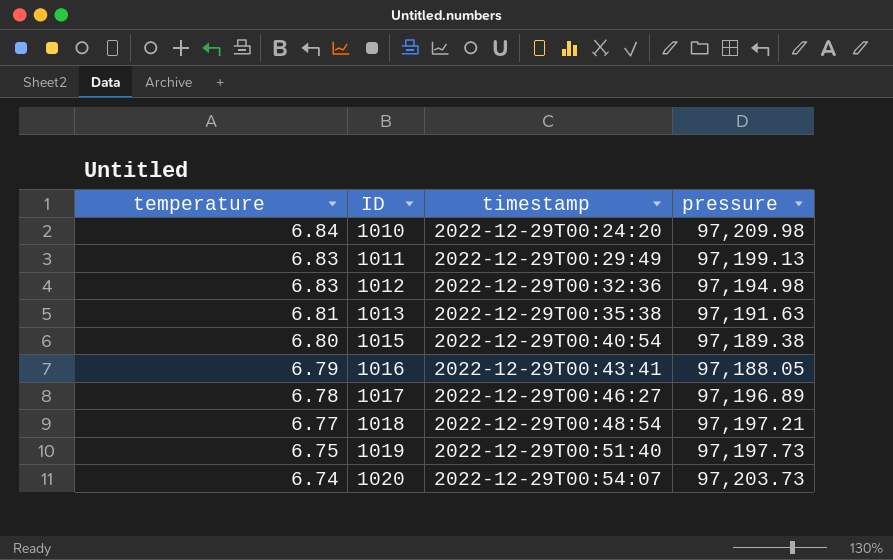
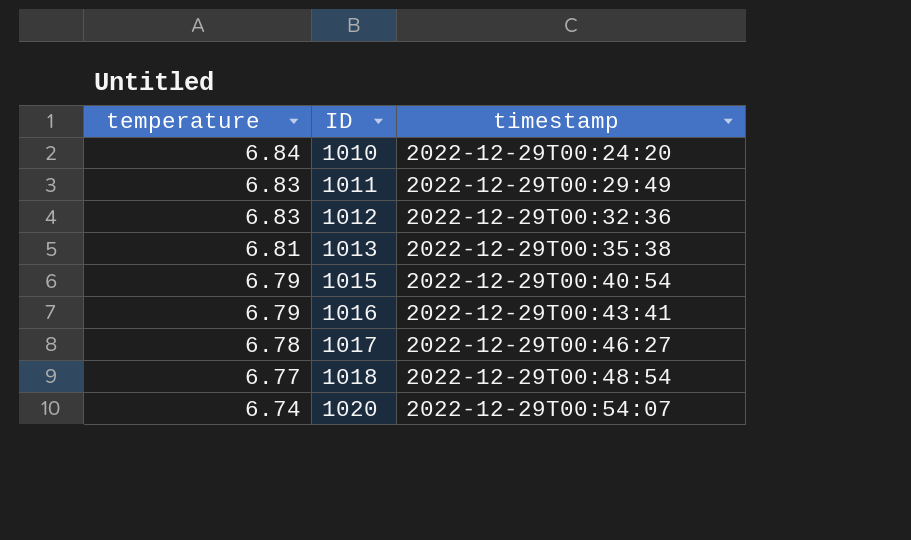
column pressure | position: 4 -> none
row 1019: 6.75 | 2022-12-29T00:51:40 | 97,197.73 -> none
1015 | temperature: 6.80 -> 6.79

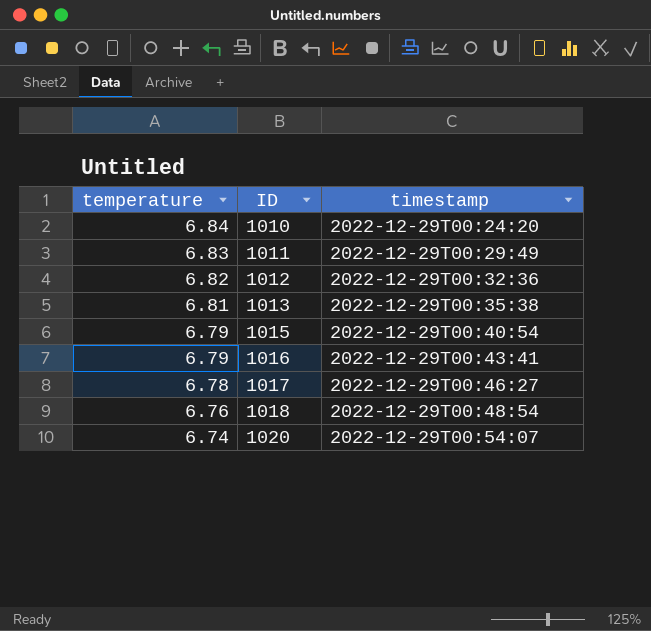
1012 | temperature: 6.83 -> 6.82
1018 | temperature: 6.77 -> 6.76

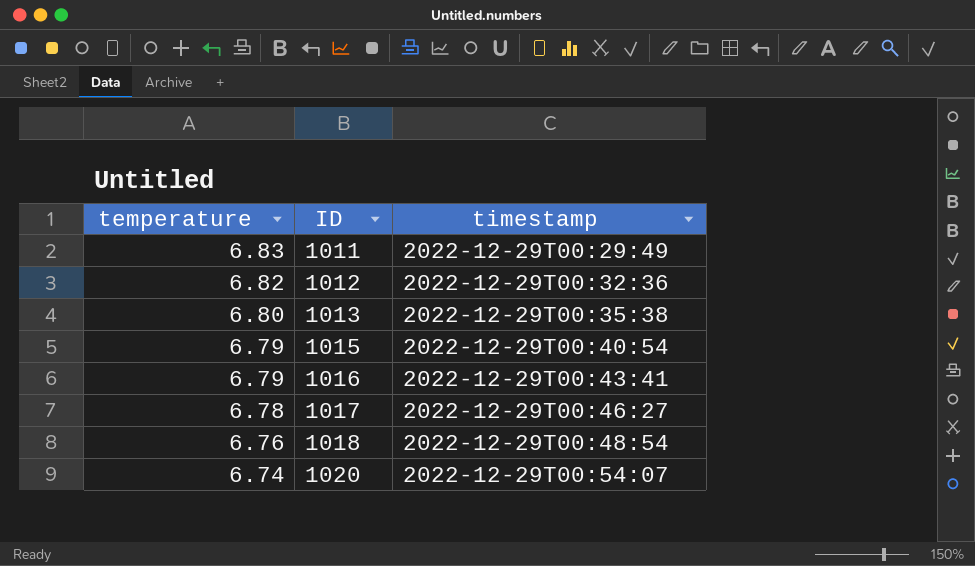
row 1010: 6.84 | 2022-12-29T00:24:20 -> none
1013 | temperature: 6.81 -> 6.80

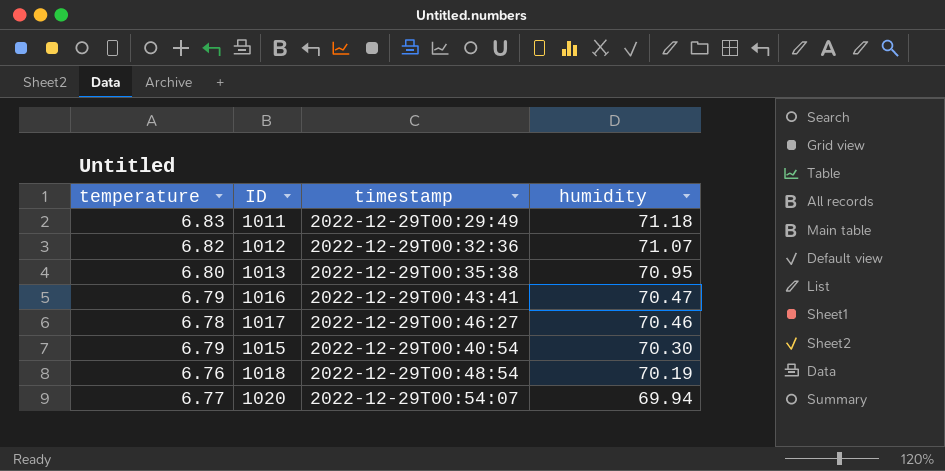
row order: temperature descending -> humidity descending
column humidity | position: none -> 4
1020 | temperature: 6.74 -> 6.77

